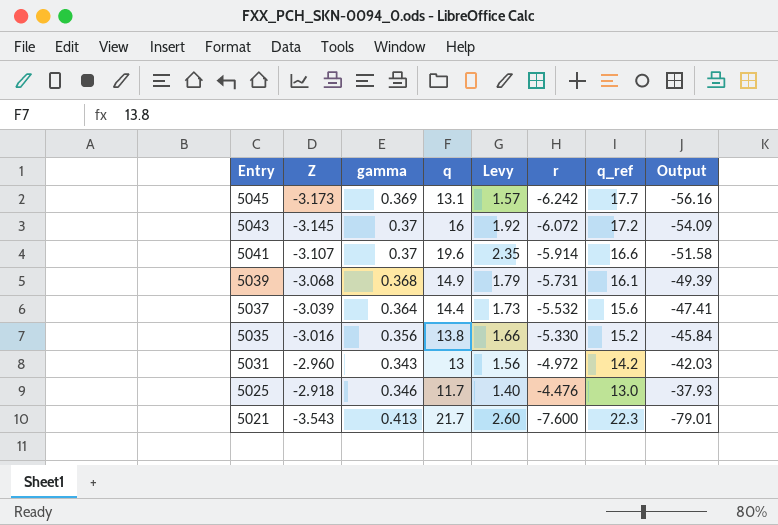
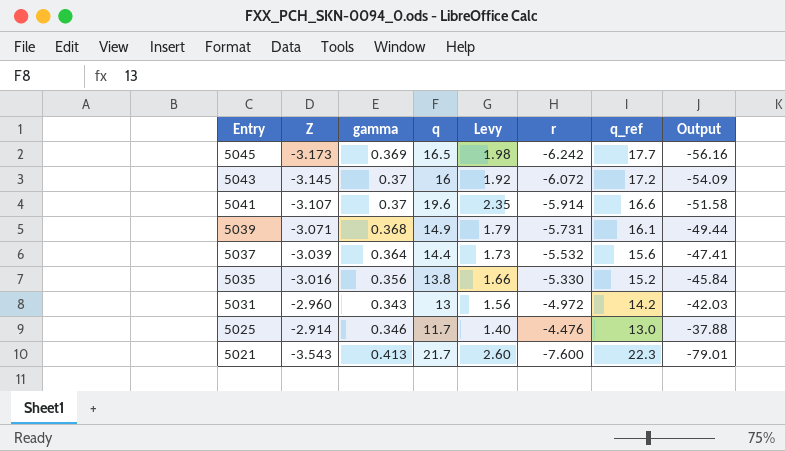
5045 | q: 13.1 -> 16.5
5045 | Levy: 1.57 -> 1.98
5039 | Z: -3.068 -> -3.071
5039 | Output: -49.39 -> -49.44
5025 | Z: -2.918 -> -2.914
5025 | Output: -37.93 -> -37.88

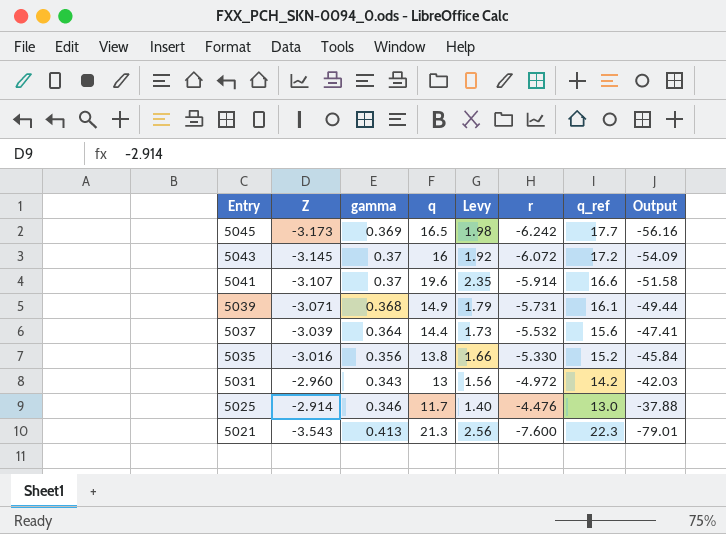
5021 | q: 21.7 -> 21.3
5021 | Levy: 2.60 -> 2.56

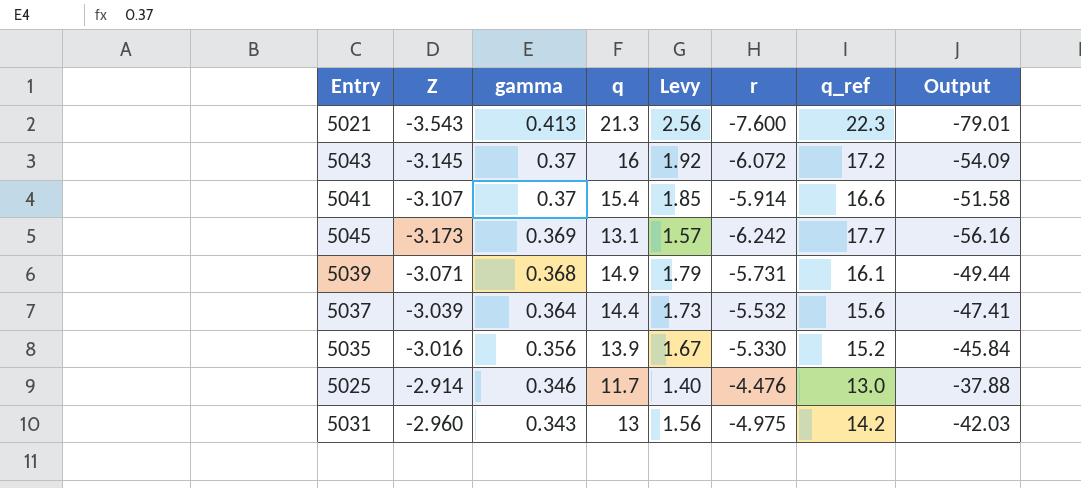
row order: Entry descending -> gamma descending
5041 | q: 19.6 -> 15.4
5041 | Levy: 2.35 -> 1.85
5045 | q: 16.5 -> 13.1
5045 | Levy: 1.98 -> 1.57
5035 | q: 13.8 -> 13.9
5035 | Levy: 1.66 -> 1.67
5031 | r: -4.972 -> -4.975

